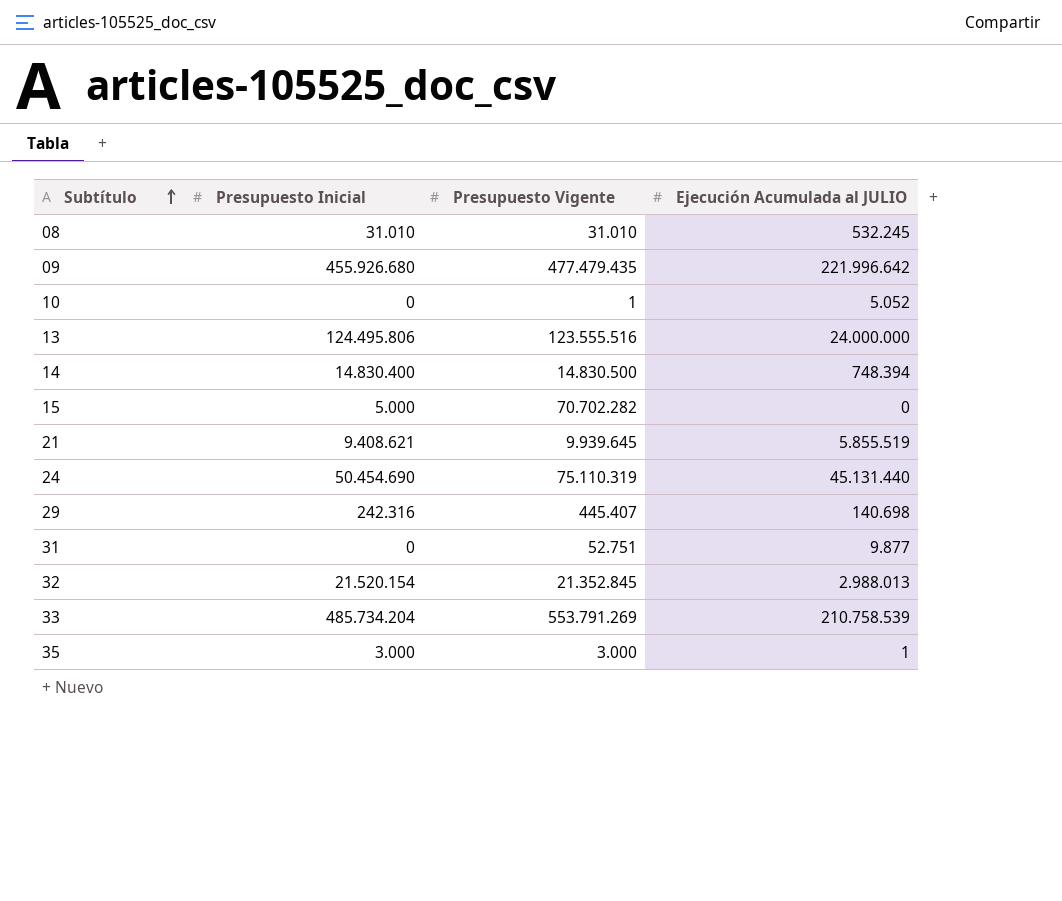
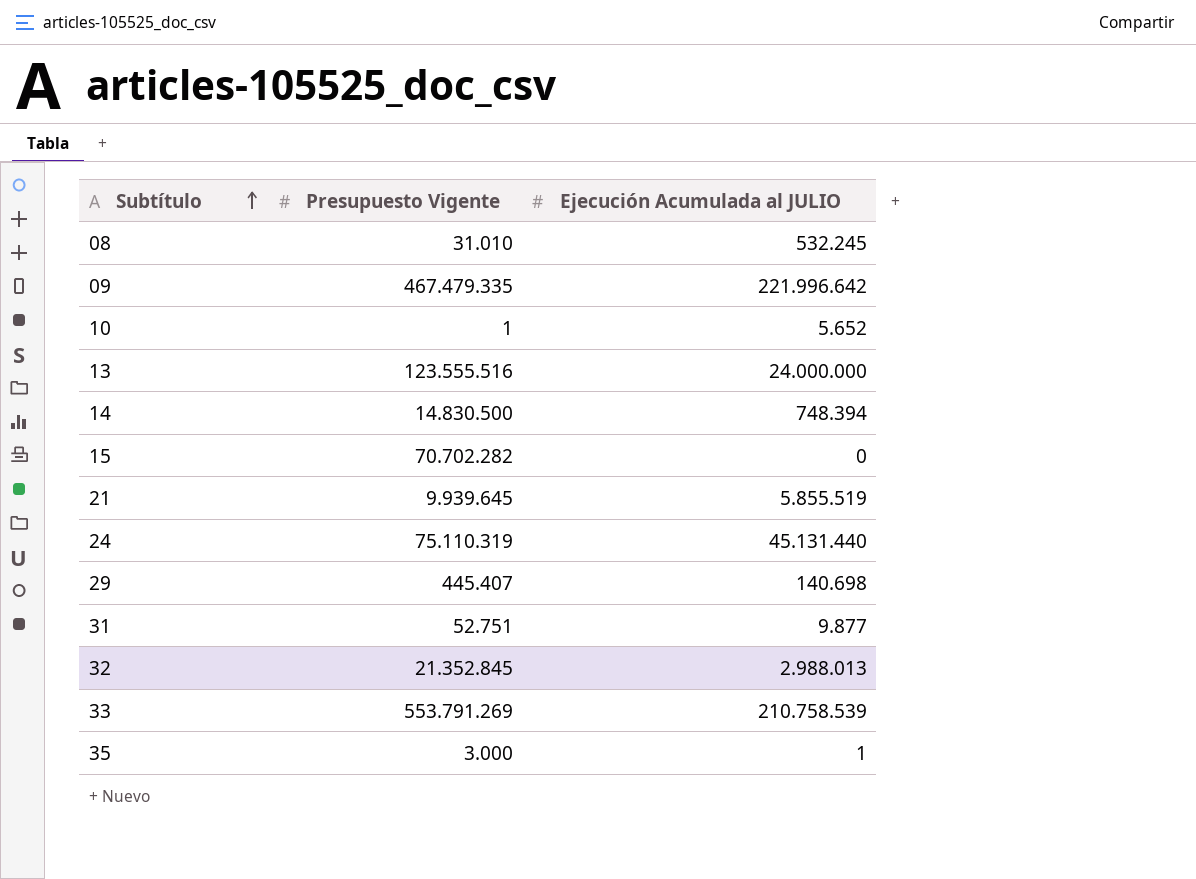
column Presupuesto Inicial | position: 2 -> none
09 | Presupuesto Vigente: 477.479.435 -> 467.479.335
10 | Ejecución Acumulada al JULIO: 5.052 -> 5.652

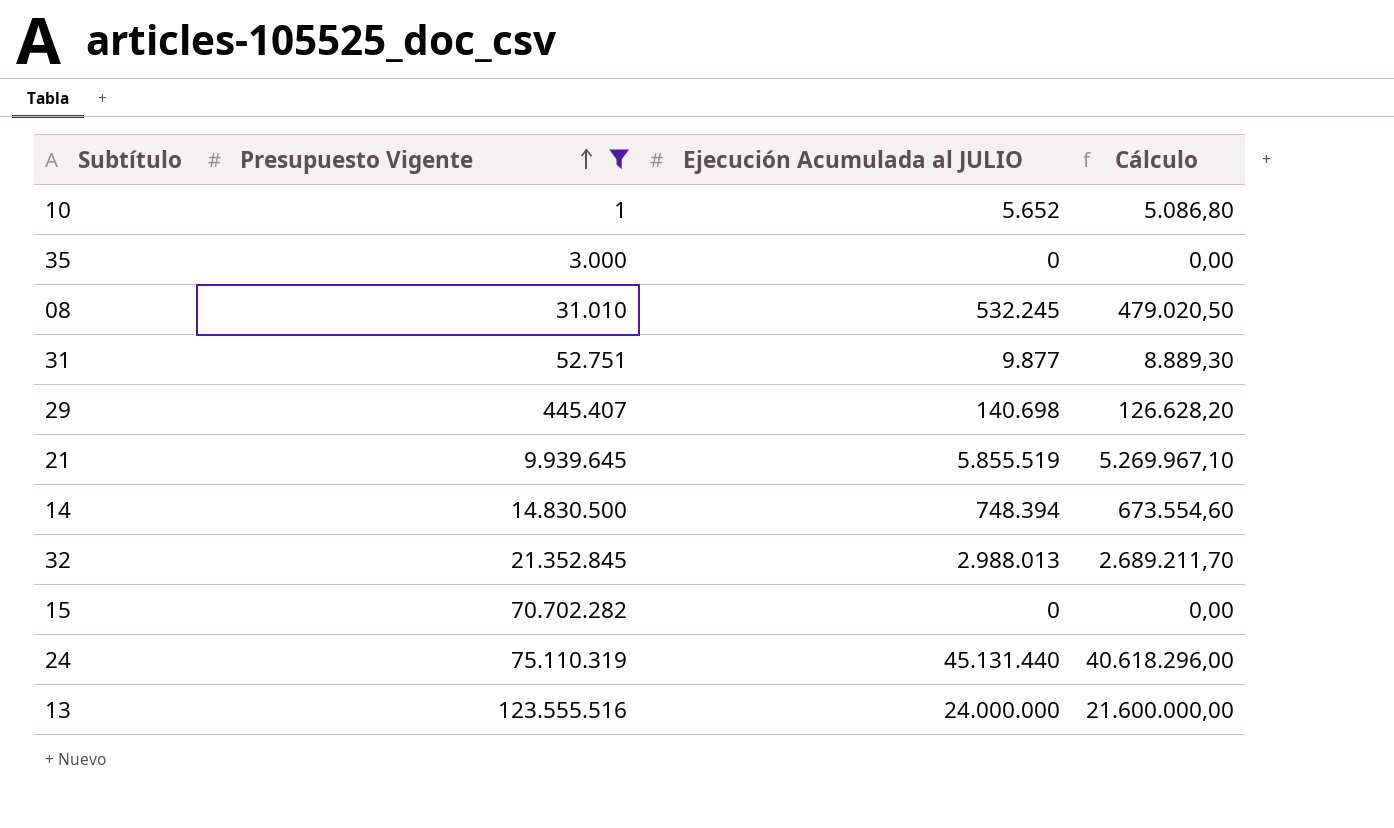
filter: none -> Presupuesto Vigente <= 123.555.516
row order: Subtítulo ascending -> Presupuesto Vigente ascending
column Cálculo | formula: none -> [Ejecución Acumulada al JULIO] * 0,9
35 | Ejecución Acumulada al JULIO: 1 -> 0

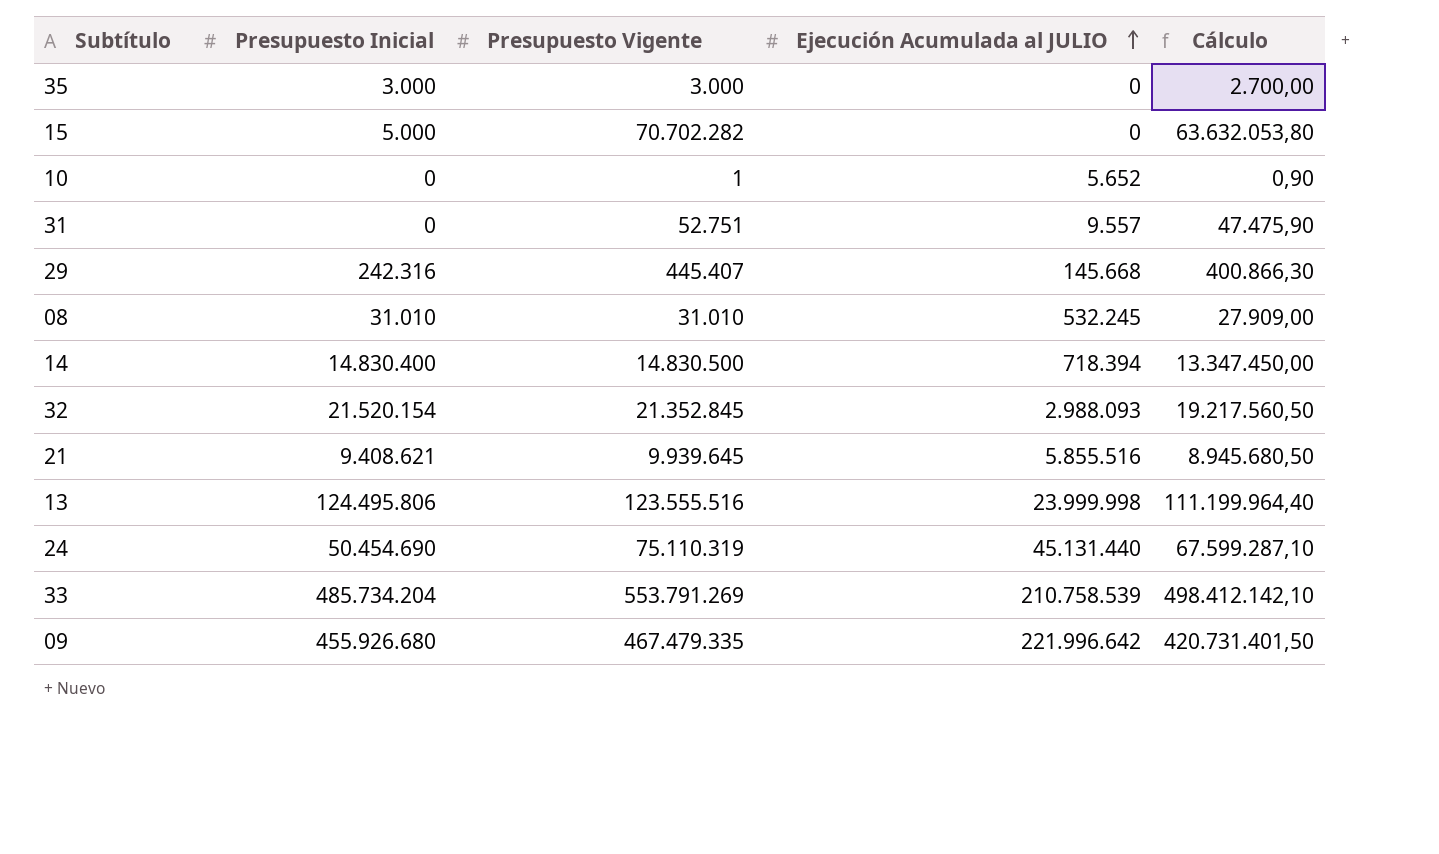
filter: Presupuesto Vigente <= 123.555.516 -> none
row order: Presupuesto Vigente ascending -> Ejecución Acumulada al JULIO ascending
column Presupuesto Inicial | position: none -> 2
column Cálculo | formula: [Ejecución Acumulada al JULIO] * 0,9 -> [Presupuesto Vigente] * 0,9
31 | Ejecución Acumulada al JULIO: 9.877 -> 9.557
29 | Ejecución Acumulada al JULIO: 140.698 -> 145.668
14 | Ejecución Acumulada al JULIO: 748.394 -> 718.394
32 | Ejecución Acumulada al JULIO: 2.988.013 -> 2.988.093
21 | Ejecución Acumulada al JULIO: 5.855.519 -> 5.855.516
13 | Ejecución Acumulada al JULIO: 24.000.000 -> 23.999.998

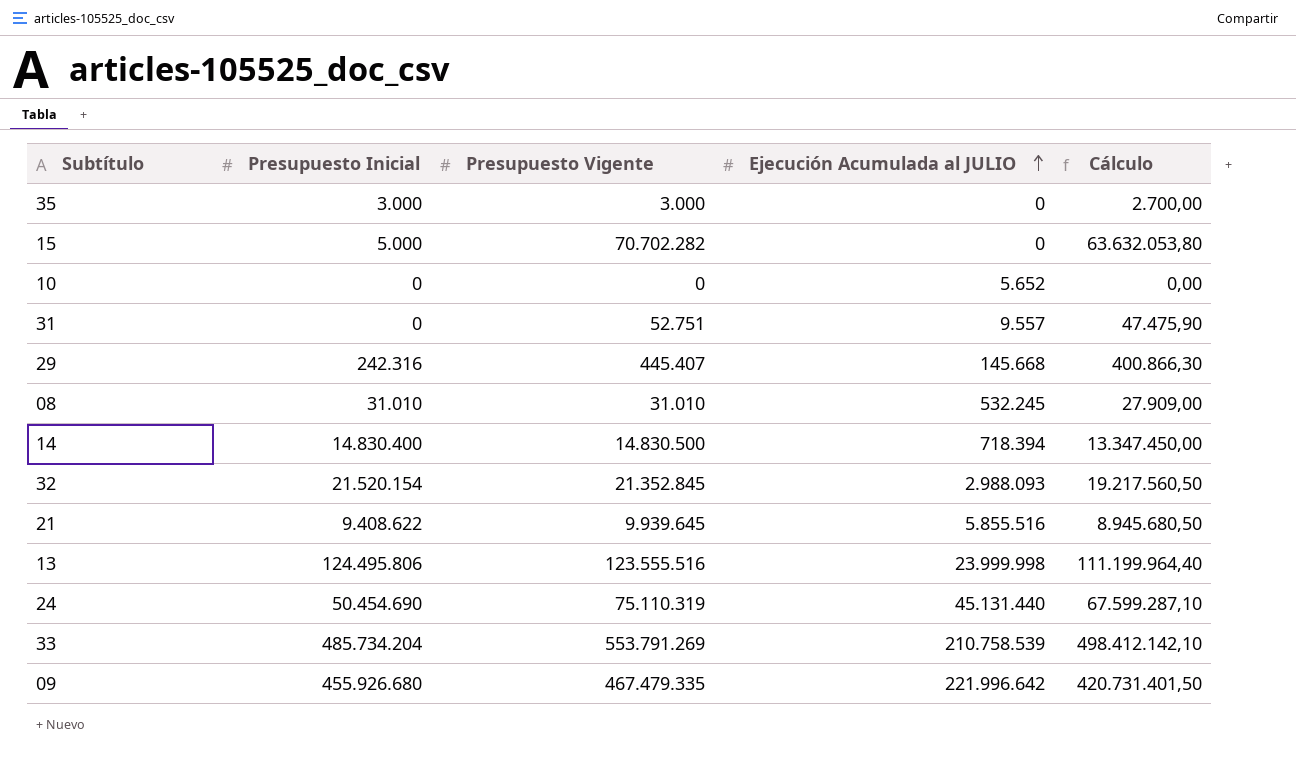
10 | Presupuesto Vigente: 1 -> 0
10 | Cálculo: 0,90 -> 0,00
21 | Presupuesto Inicial: 9.408.621 -> 9.408.622

